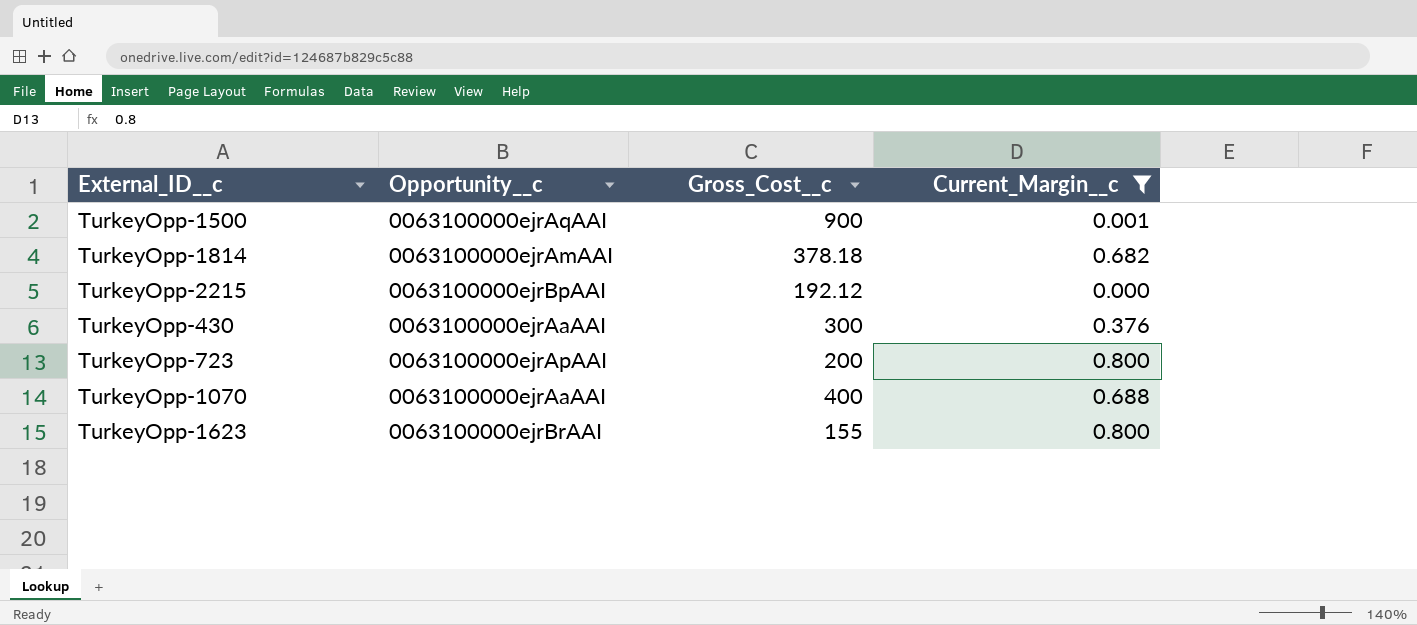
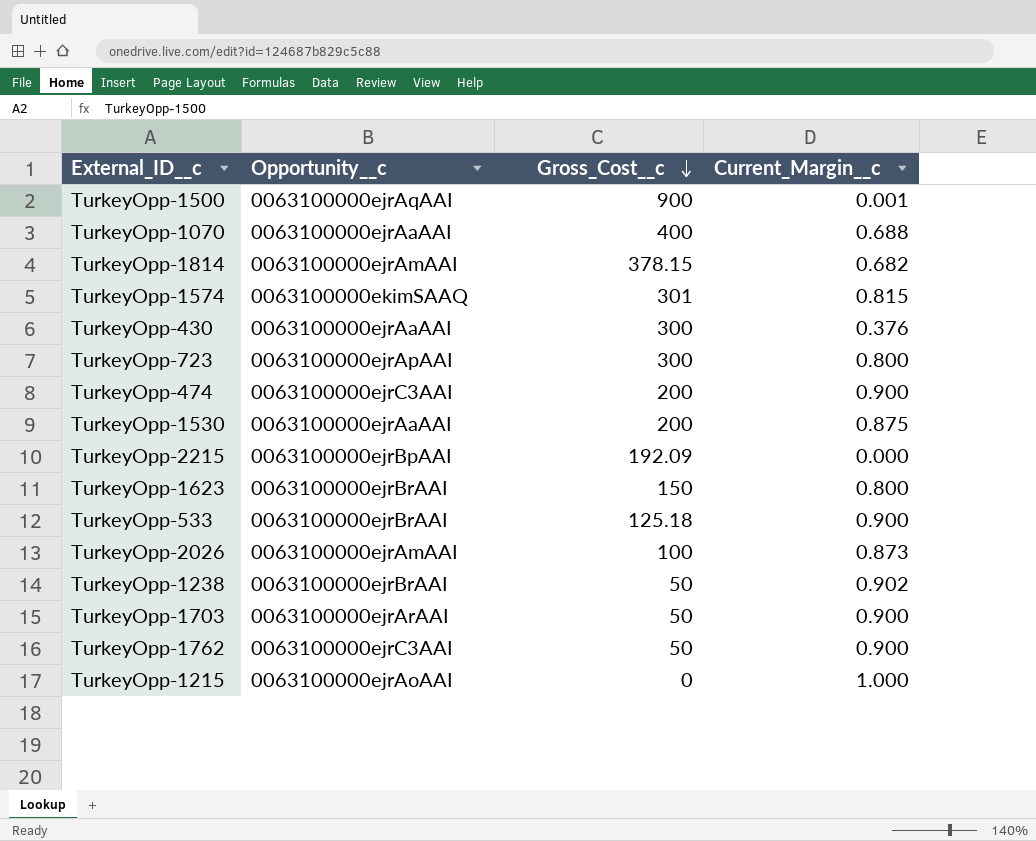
filter: Current_Margin__c <= 0.800 -> none
row order: none -> Gross_Cost__c descending
TurkeyOpp-1814 | Gross_Cost__c: 378.18 -> 378.15
TurkeyOpp-723 | Gross_Cost__c: 200 -> 300
TurkeyOpp-2215 | Gross_Cost__c: 192.12 -> 192.09
TurkeyOpp-1623 | Gross_Cost__c: 155 -> 150

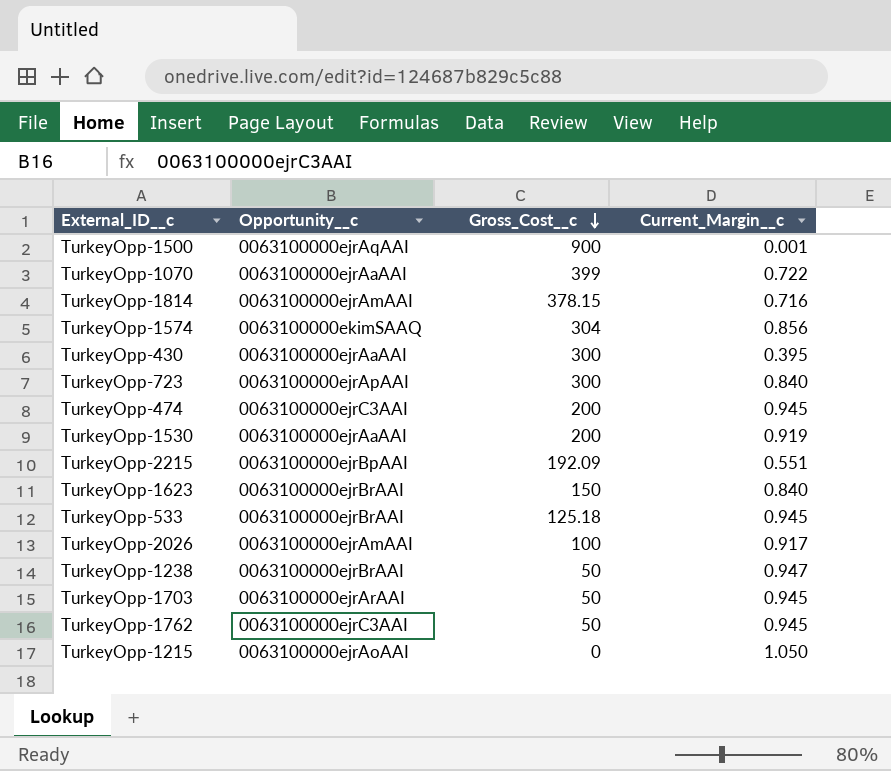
TurkeyOpp-1070 | Gross_Cost__c: 400 -> 399
TurkeyOpp-1070 | Current_Margin__c: 0.688 -> 0.722
TurkeyOpp-1814 | Current_Margin__c: 0.682 -> 0.716
TurkeyOpp-1574 | Gross_Cost__c: 301 -> 304
TurkeyOpp-1574 | Current_Margin__c: 0.815 -> 0.856
TurkeyOpp-430 | Current_Margin__c: 0.376 -> 0.395
TurkeyOpp-723 | Current_Margin__c: 0.800 -> 0.840
TurkeyOpp-474 | Current_Margin__c: 0.900 -> 0.945
TurkeyOpp-1530 | Current_Margin__c: 0.875 -> 0.919
TurkeyOpp-2215 | Current_Margin__c: 0.000 -> 0.551
TurkeyOpp-1623 | Current_Margin__c: 0.800 -> 0.840
TurkeyOpp-533 | Current_Margin__c: 0.900 -> 0.945
TurkeyOpp-2026 | Current_Margin__c: 0.873 -> 0.917
TurkeyOpp-1238 | Current_Margin__c: 0.902 -> 0.947
TurkeyOpp-1703 | Current_Margin__c: 0.900 -> 0.945
TurkeyOpp-1762 | Current_Margin__c: 0.900 -> 0.945
TurkeyOpp-1215 | Current_Margin__c: 1.000 -> 1.050

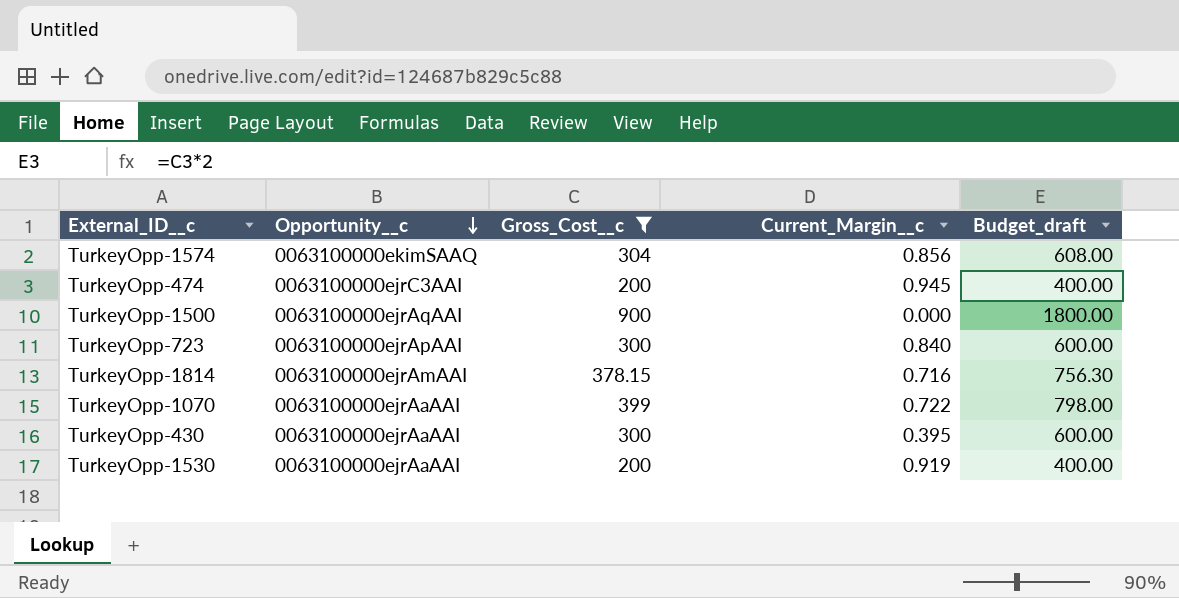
filter: none -> Gross_Cost__c >= 200
row order: Gross_Cost__c descending -> Opportunity__c descending
column Budget_draft | formula: none -> [Gross_Cost__c] * 2
TurkeyOpp-1500 | Current_Margin__c: 0.001 -> 0.000

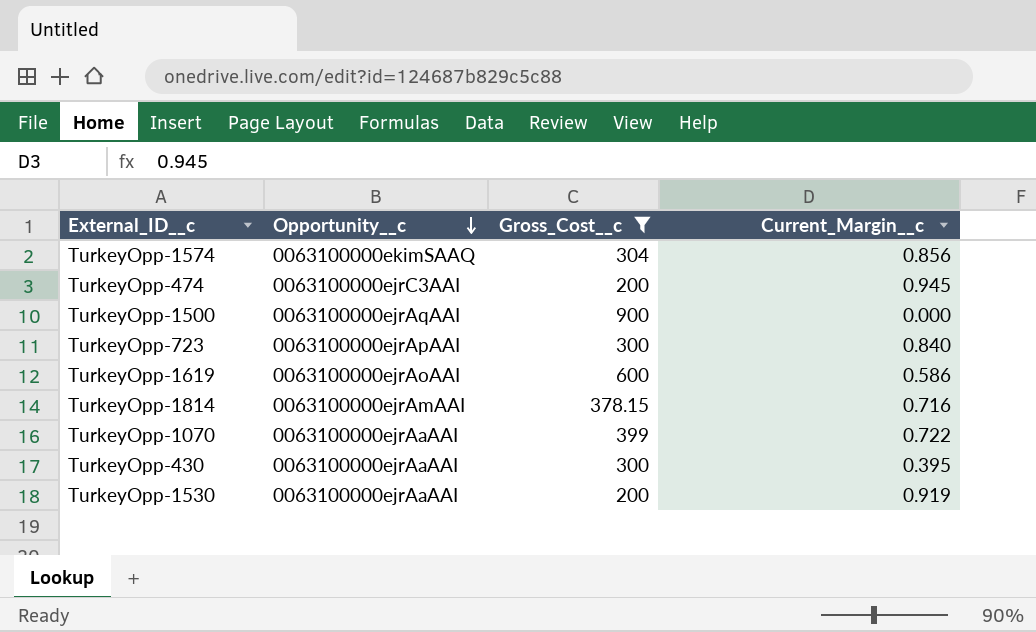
column Budget_draft | formula: [Gross_Cost__c] * 2 -> none
row TurkeyOpp-1619: none -> 0063100000ejrAoAAI | 600 | 0.586

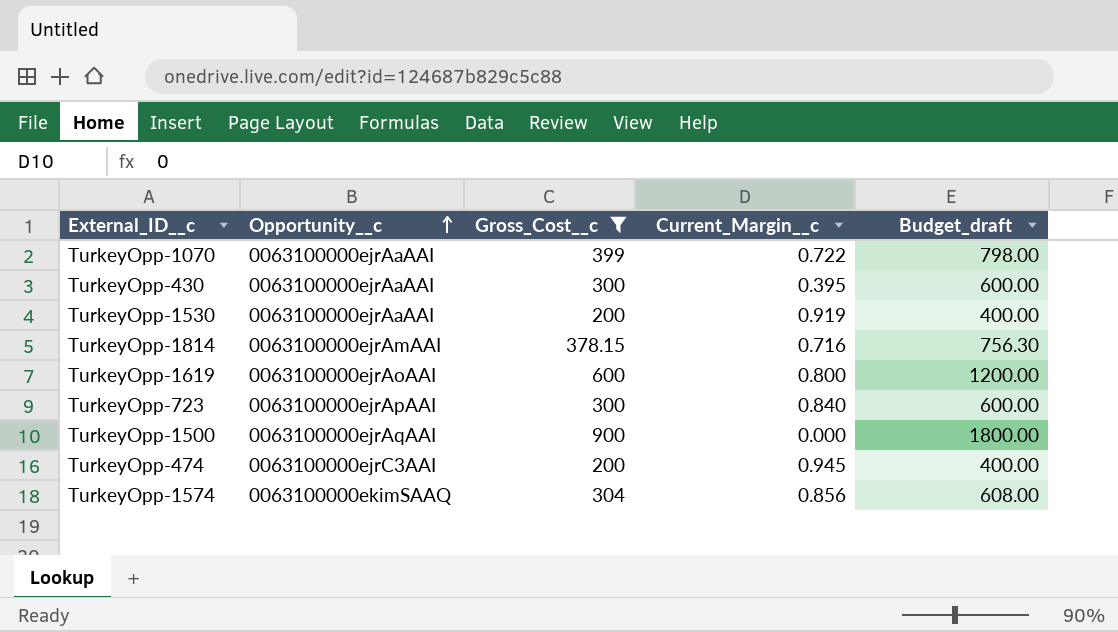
row order: Opportunity__c descending -> Opportunity__c ascending
column Budget_draft | formula: none -> [Gross_Cost__c] * 2
TurkeyOpp-1619 | Current_Margin__c: 0.586 -> 0.800

